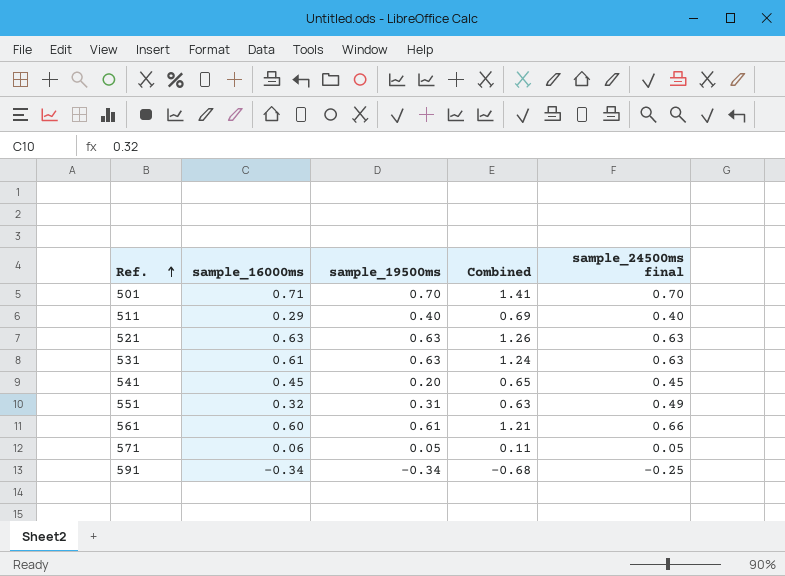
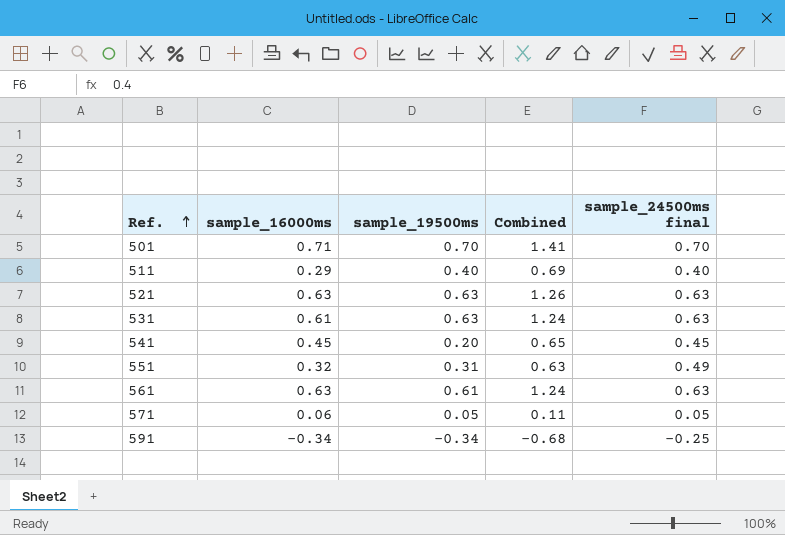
561 | sample_16000ms: 0.60 -> 0.63
561 | Combined: 1.21 -> 1.24
561 | sample_24500ms final: 0.66 -> 0.63

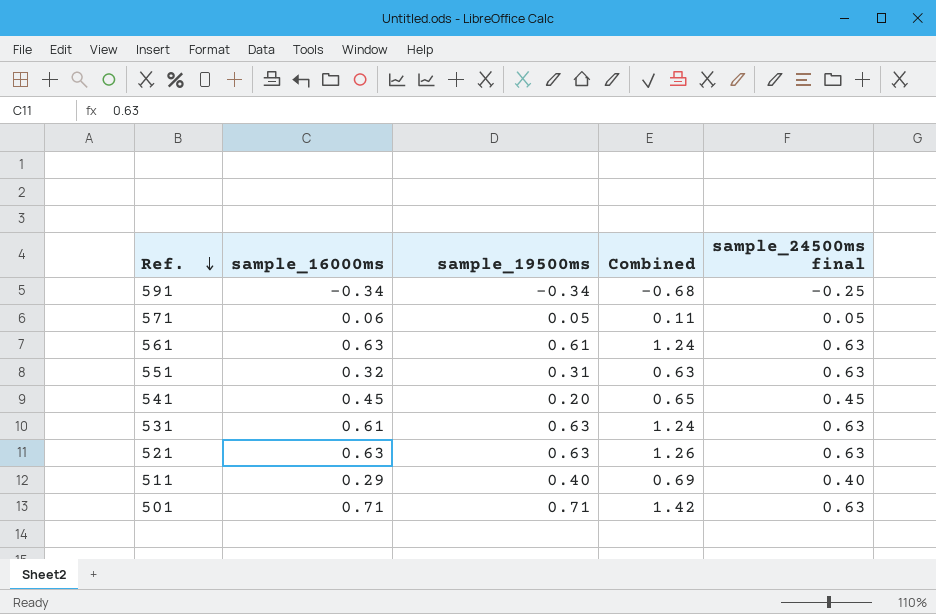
row order: Ref. ascending -> Ref. descending
551 | sample_24500ms final: 0.49 -> 0.63
501 | sample_19500ms: 0.70 -> 0.71
501 | Combined: 1.41 -> 1.42
501 | sample_24500ms final: 0.70 -> 0.63

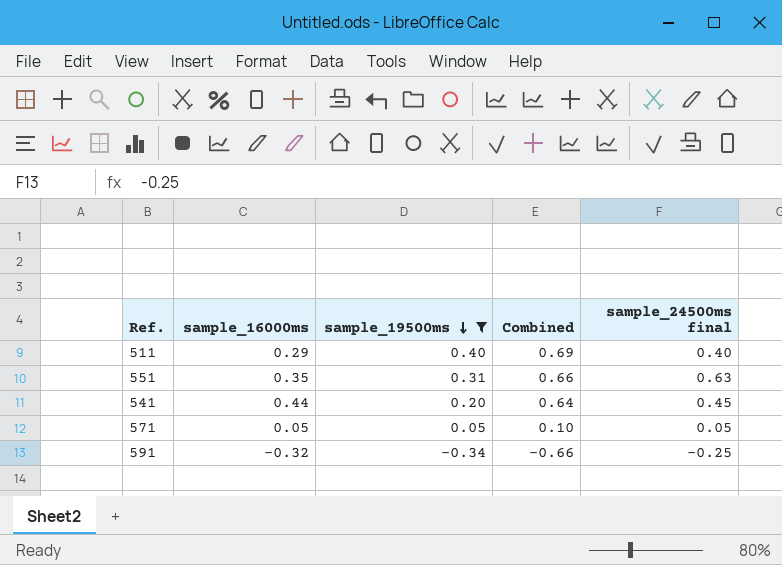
filter: none -> sample_19500ms <= 0.40
row order: Ref. descending -> sample_19500ms descending
551 | sample_16000ms: 0.32 -> 0.35
551 | Combined: 0.63 -> 0.66
541 | sample_16000ms: 0.45 -> 0.44
541 | Combined: 0.65 -> 0.64
571 | sample_16000ms: 0.06 -> 0.05
571 | Combined: 0.11 -> 0.10
591 | sample_16000ms: -0.34 -> -0.32
591 | Combined: -0.68 -> -0.66

